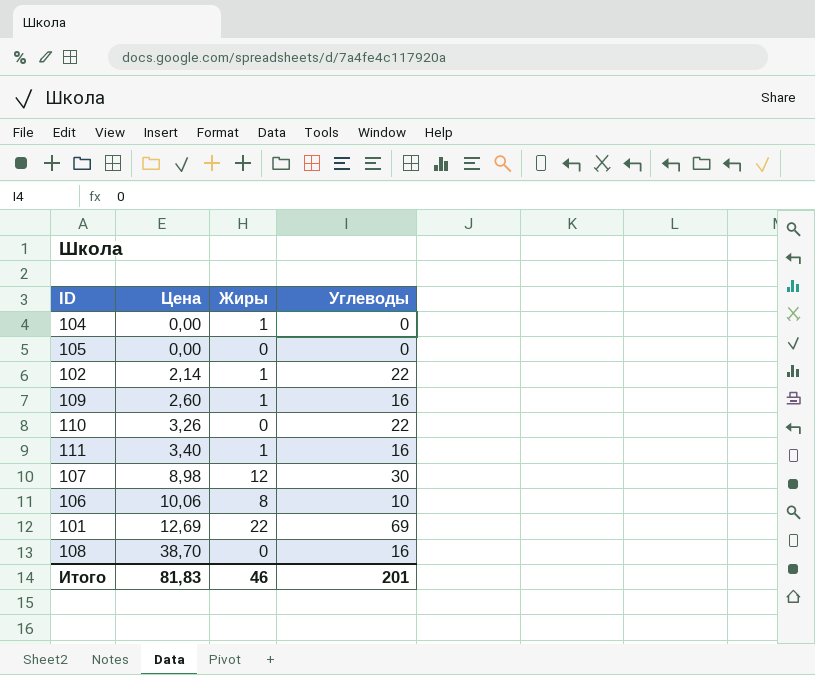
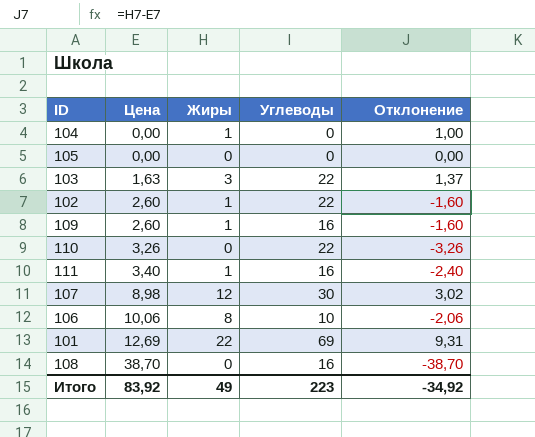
column Отклонение | formula: none -> [Жиры] - [Цена]
row 103: none -> 1,63 | 3 | 22 | 1,37
102 | Цена: 2,14 -> 2,60
Итого | Цена: 81,83 -> 83,92
Итого | Жиры: 46 -> 49
Итого | Углеводы: 201 -> 223

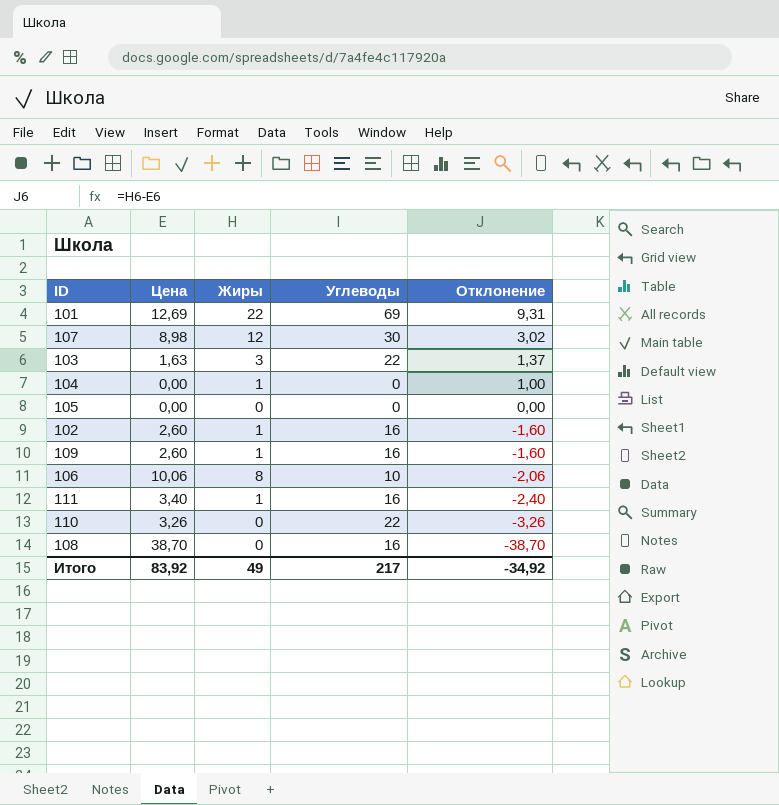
row order: Цена ascending -> Отклонение descending
102 | Углеводы: 22 -> 16
Итого | Углеводы: 223 -> 217

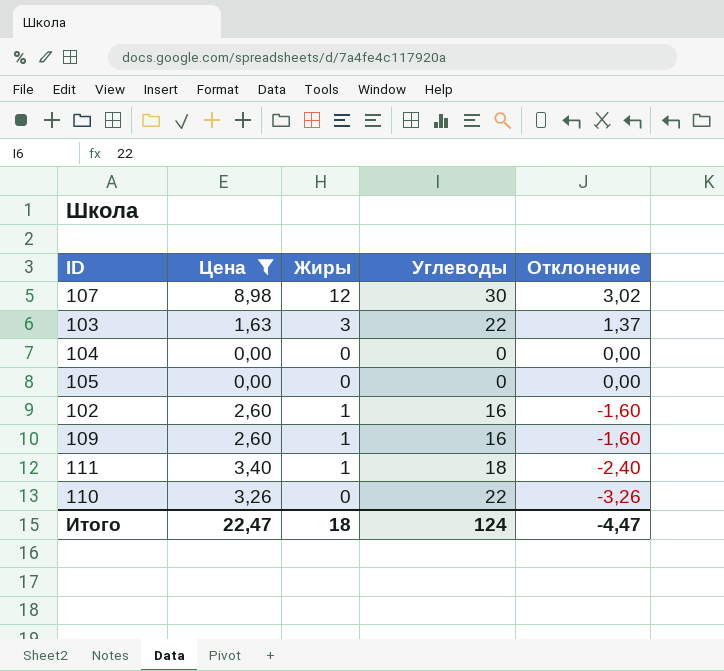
filter: none -> Цена <= 8,98
104 | Жиры: 1 -> 0
104 | Отклонение: 1,00 -> 0,00
111 | Углеводы: 16 -> 18
Итого | Цена: 83,92 -> 22,47
Итого | Жиры: 49 -> 18
Итого | Углеводы: 217 -> 124
Итого | Отклонение: -34,92 -> -4,47

